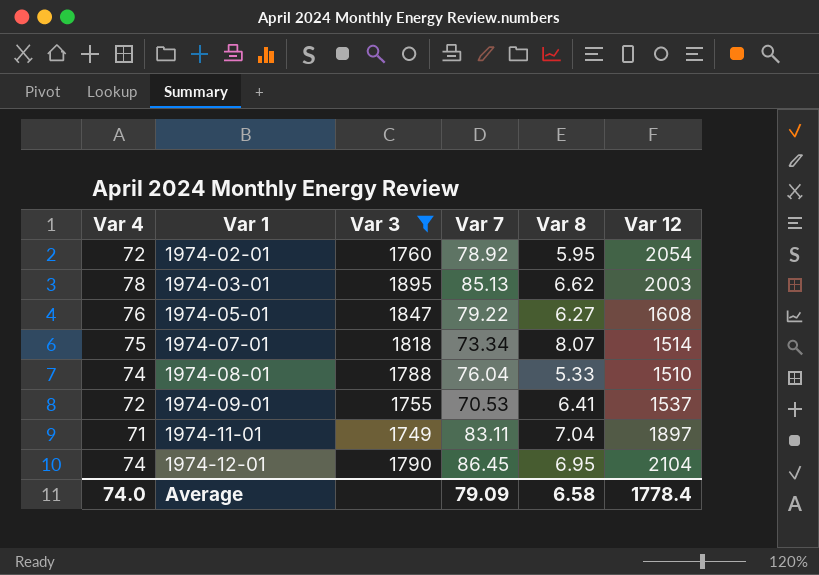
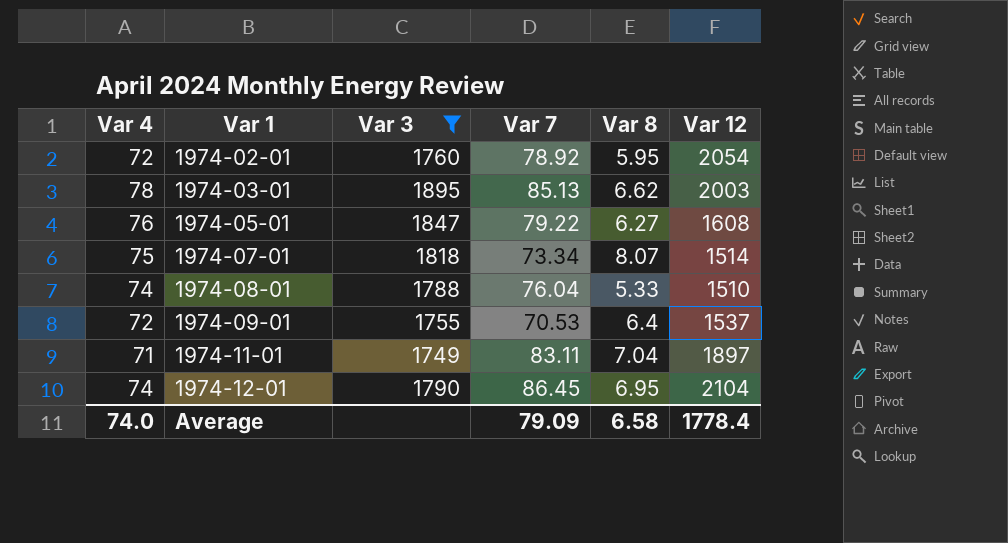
1974-09-01 | Var 8: 6.41 -> 6.4

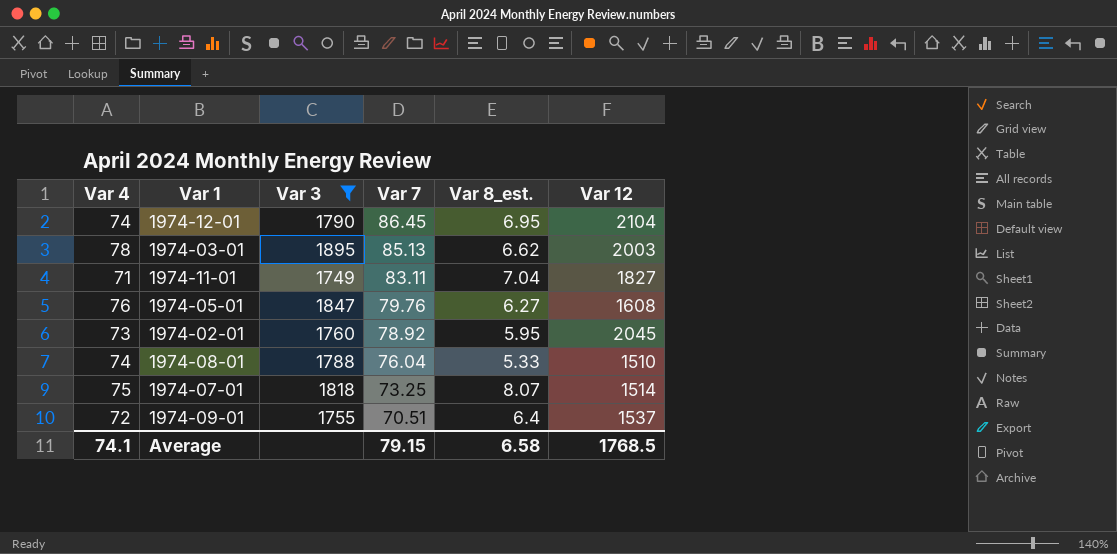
row order: Var 1 ascending -> Var 7 descending
column name: Var 8 -> Var 8_est.
1974-11-01 | Var 12: 1897 -> 1827
1974-05-01 | Var 7: 79.22 -> 79.76
1974-02-01 | Var 4: 72 -> 73
1974-02-01 | Var 12: 2054 -> 2045
1974-07-01 | Var 7: 73.34 -> 73.25
1974-09-01 | Var 7: 70.53 -> 70.51
Average | Var 4: 74.0 -> 74.1
Average | Var 7: 79.09 -> 79.15
Average | Var 12: 1778.4 -> 1768.5

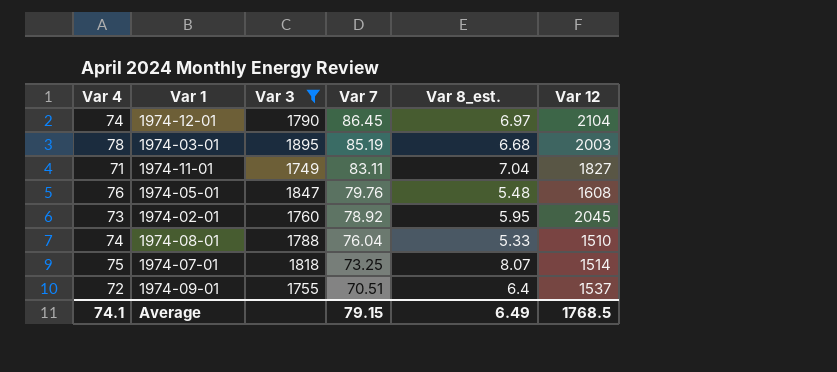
1974-12-01 | Var 8_est.: 6.95 -> 6.97
1974-03-01 | Var 7: 85.13 -> 85.19
1974-03-01 | Var 8_est.: 6.62 -> 6.68
1974-05-01 | Var 8_est.: 6.27 -> 5.48
Average | Var 8_est.: 6.58 -> 6.49

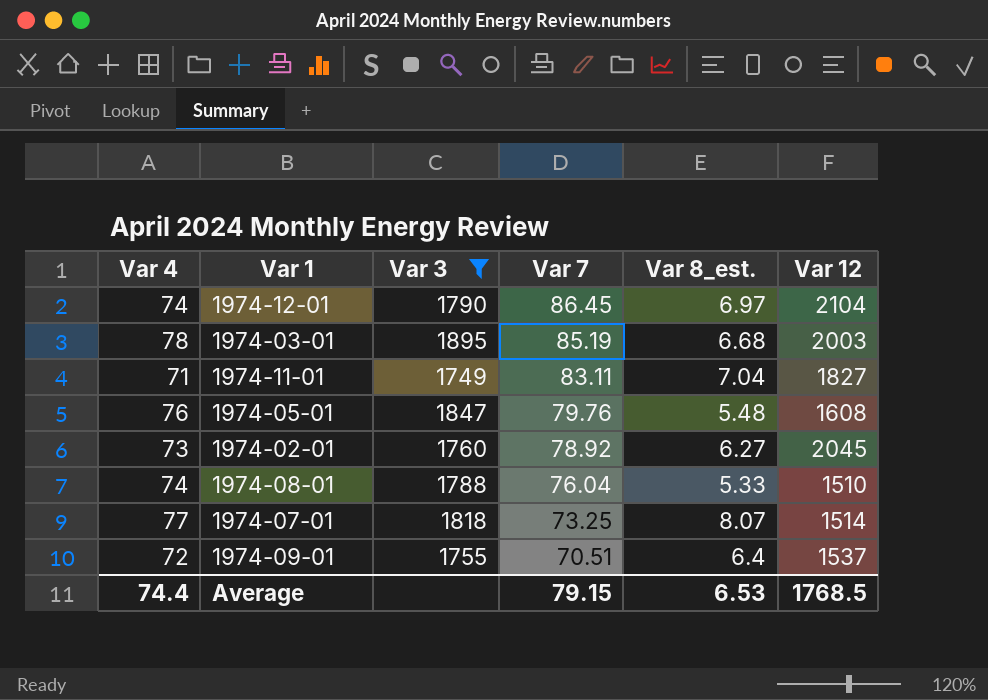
1974-02-01 | Var 8_est.: 5.95 -> 6.27
1974-07-01 | Var 4: 75 -> 77
Average | Var 4: 74.1 -> 74.4
Average | Var 8_est.: 6.49 -> 6.53

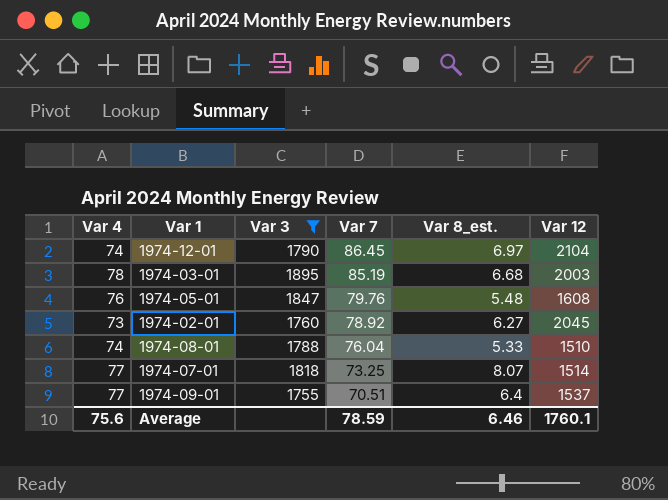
row 1974-11-01: 71 | 1749 | 83.11 | 7.04 | 1827 -> none
1974-09-01 | Var 4: 72 -> 77
Average | Var 4: 74.4 -> 75.6
Average | Var 7: 79.15 -> 78.59
Average | Var 8_est.: 6.53 -> 6.46
Average | Var 12: 1768.5 -> 1760.1

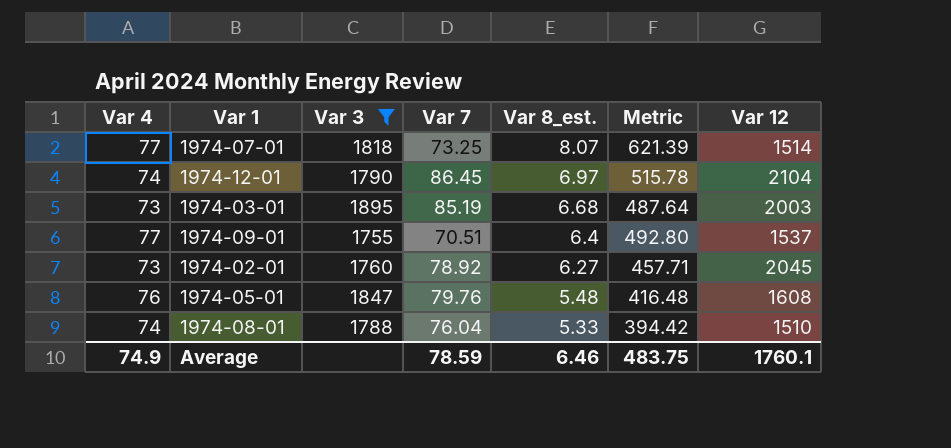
row order: Var 7 descending -> Var 8_est. descending
column Metric | formula: none -> [Var 4] * [Var 8_est.]
1974-03-01 | Var 4: 78 -> 73
Average | Var 4: 75.6 -> 74.9

